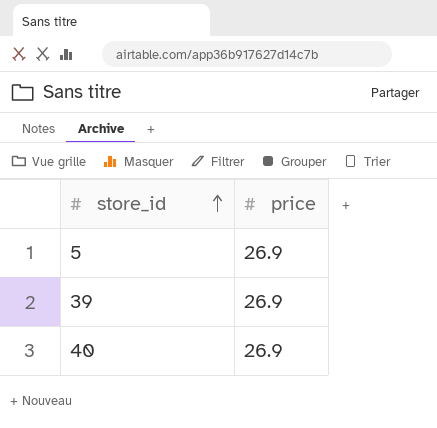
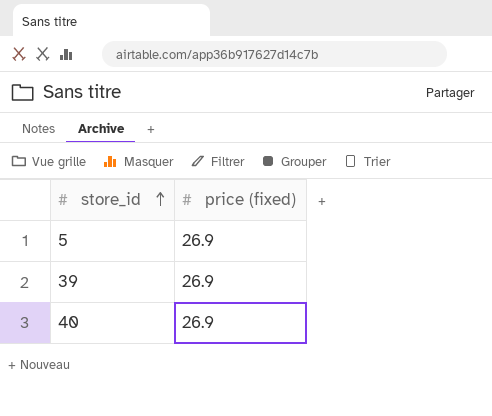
column name: price -> price (fixed)

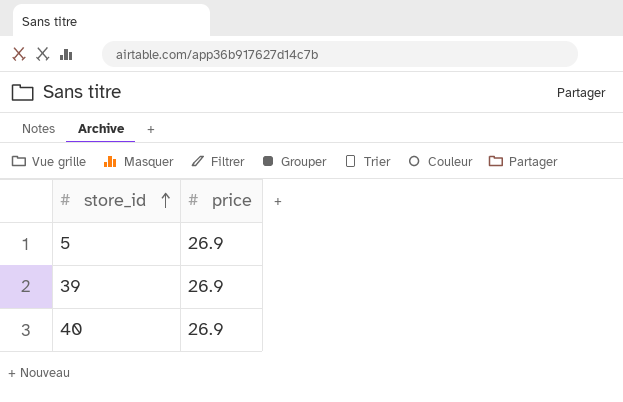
column name: price (fixed) -> price

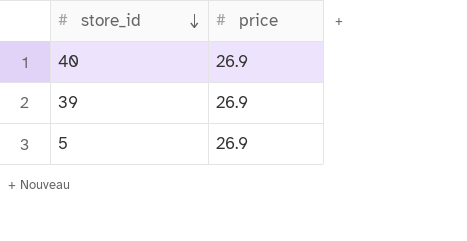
row order: store_id ascending -> store_id descending

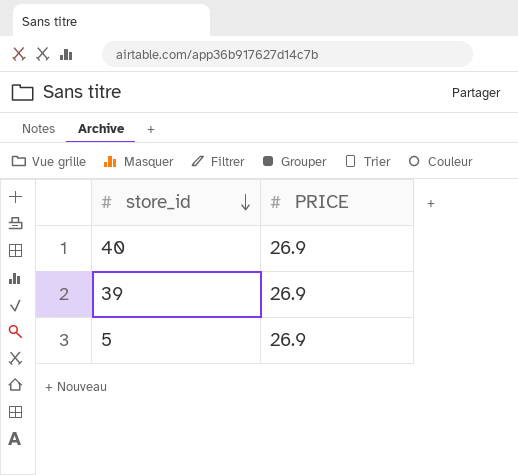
column name: price -> PRICE

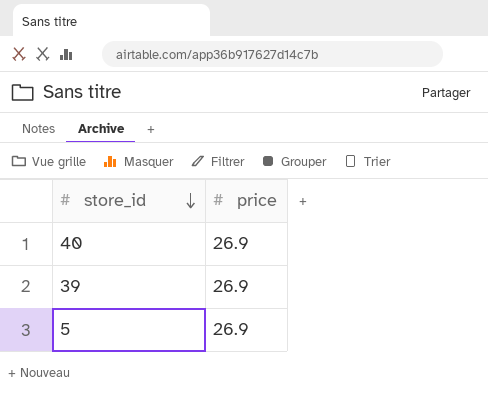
column name: PRICE -> price

